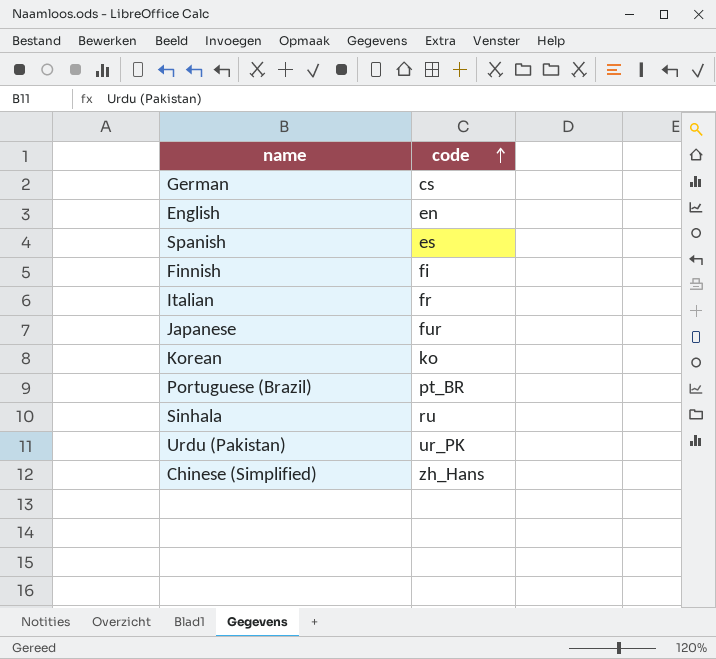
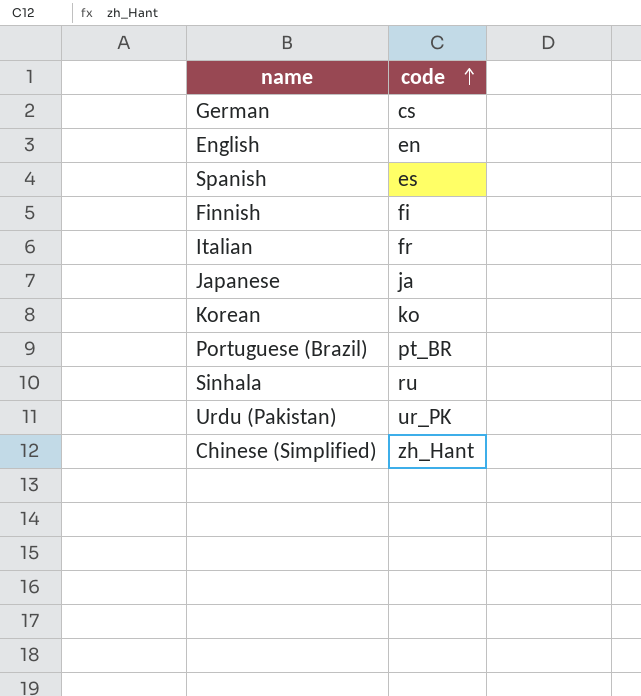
Japanese | code: fur -> ja
Chinese (Simplified) | code: zh_Hans -> zh_Hant

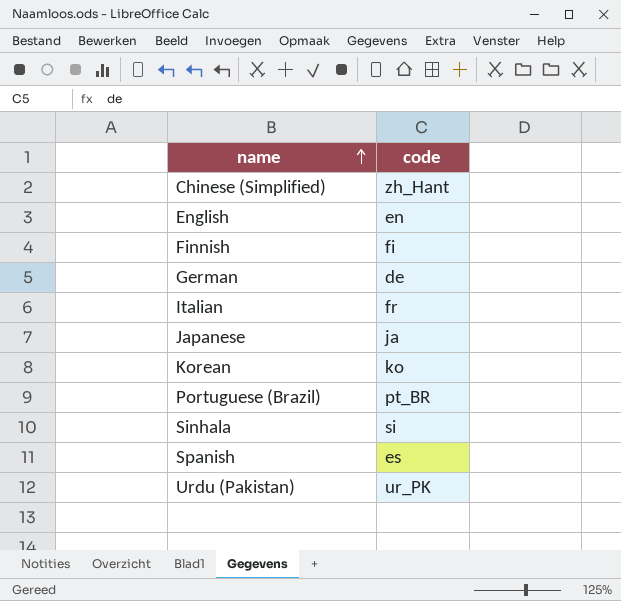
row order: code ascending -> name ascending
German | code: cs -> de
Sinhala | code: ru -> si

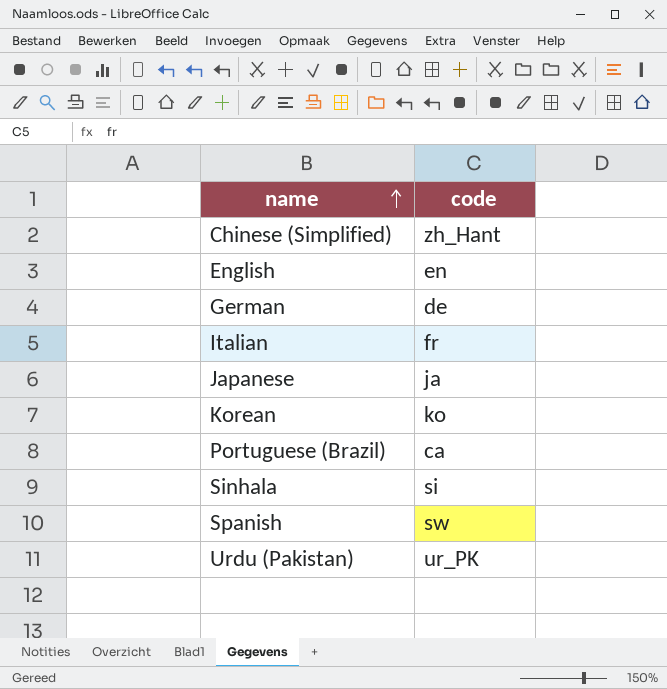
row Finnish: fi -> none
Portuguese (Brazil) | code: pt_BR -> ca
Spanish | code: es -> sw

